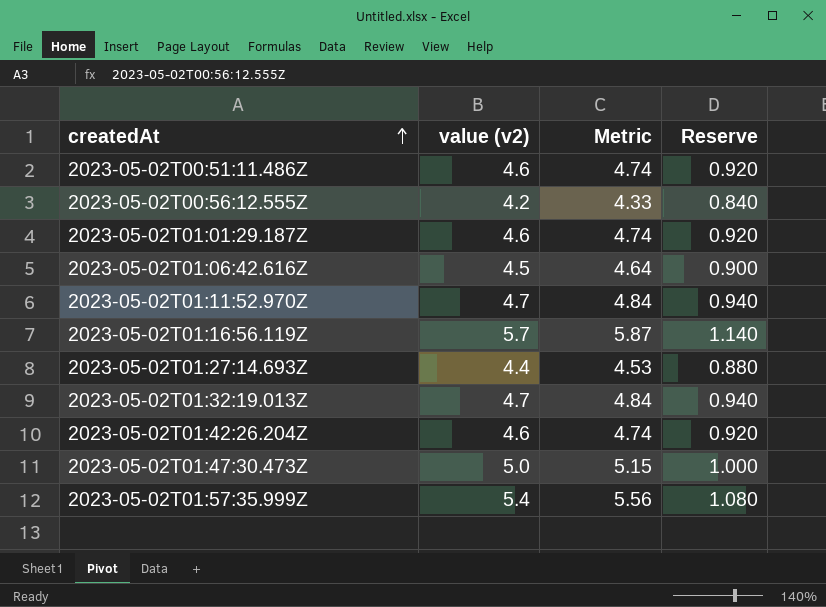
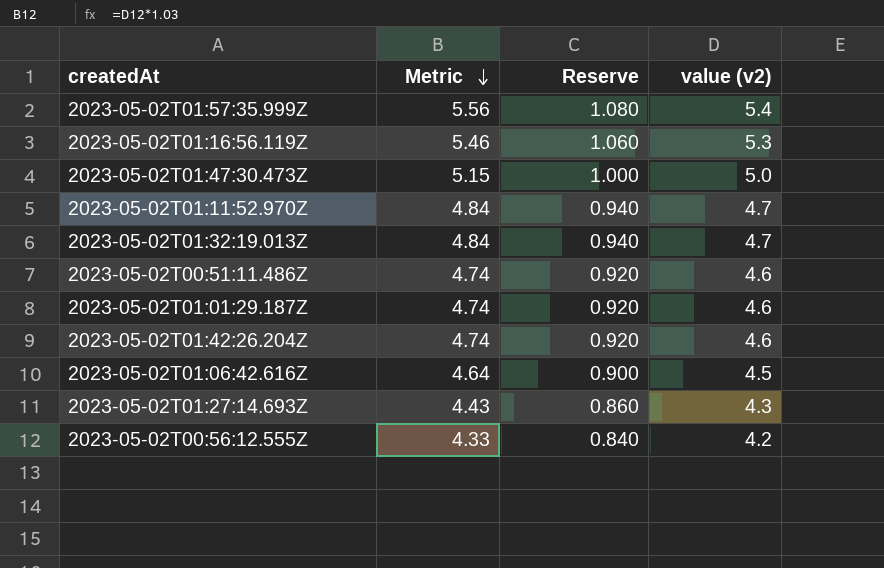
row order: createdAt ascending -> Metric descending
column value (v2) | position: 2 -> 4
2023-05-02T01:16:56.119Z | Metric: 5.87 -> 5.46
2023-05-02T01:16:56.119Z | Reserve: 1.140 -> 1.060
2023-05-02T01:16:56.119Z | value (v2): 5.7 -> 5.3
2023-05-02T01:27:14.693Z | Metric: 4.53 -> 4.43
2023-05-02T01:27:14.693Z | Reserve: 0.880 -> 0.860
2023-05-02T01:27:14.693Z | value (v2): 4.4 -> 4.3

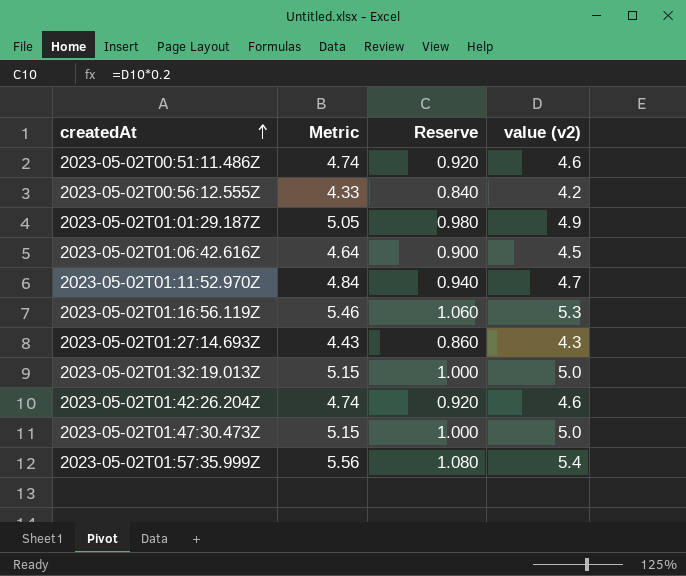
row order: Metric descending -> createdAt ascending
2023-05-02T01:01:29.187Z | Metric: 4.74 -> 5.05
2023-05-02T01:01:29.187Z | Reserve: 0.920 -> 0.980
2023-05-02T01:01:29.187Z | value (v2): 4.6 -> 4.9
2023-05-02T01:32:19.013Z | Metric: 4.84 -> 5.15
2023-05-02T01:32:19.013Z | Reserve: 0.940 -> 1.000
2023-05-02T01:32:19.013Z | value (v2): 4.7 -> 5.0

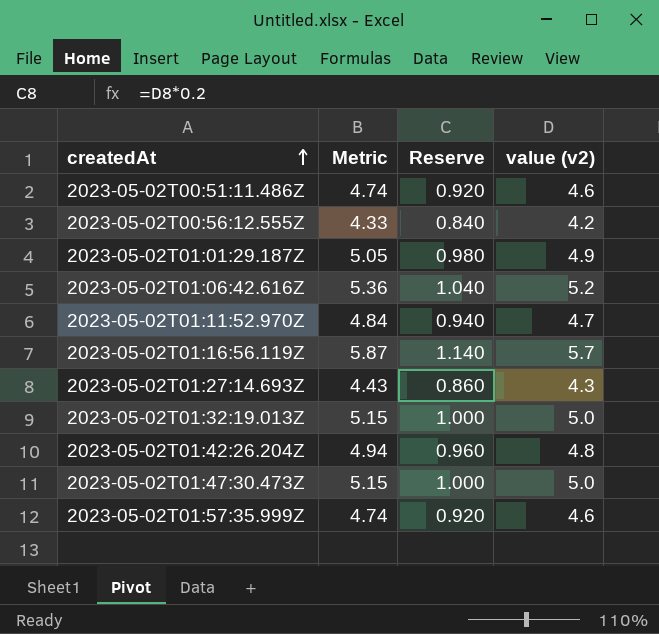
2023-05-02T01:06:42.616Z | Metric: 4.64 -> 5.36
2023-05-02T01:06:42.616Z | Reserve: 0.900 -> 1.040
2023-05-02T01:06:42.616Z | value (v2): 4.5 -> 5.2
2023-05-02T01:16:56.119Z | Metric: 5.46 -> 5.87
2023-05-02T01:16:56.119Z | Reserve: 1.060 -> 1.140
2023-05-02T01:16:56.119Z | value (v2): 5.3 -> 5.7
2023-05-02T01:42:26.204Z | Metric: 4.74 -> 4.94
2023-05-02T01:42:26.204Z | Reserve: 0.920 -> 0.960
2023-05-02T01:42:26.204Z | value (v2): 4.6 -> 4.8
2023-05-02T01:57:35.999Z | Metric: 5.56 -> 4.74
2023-05-02T01:57:35.999Z | Reserve: 1.080 -> 0.920
2023-05-02T01:57:35.999Z | value (v2): 5.4 -> 4.6

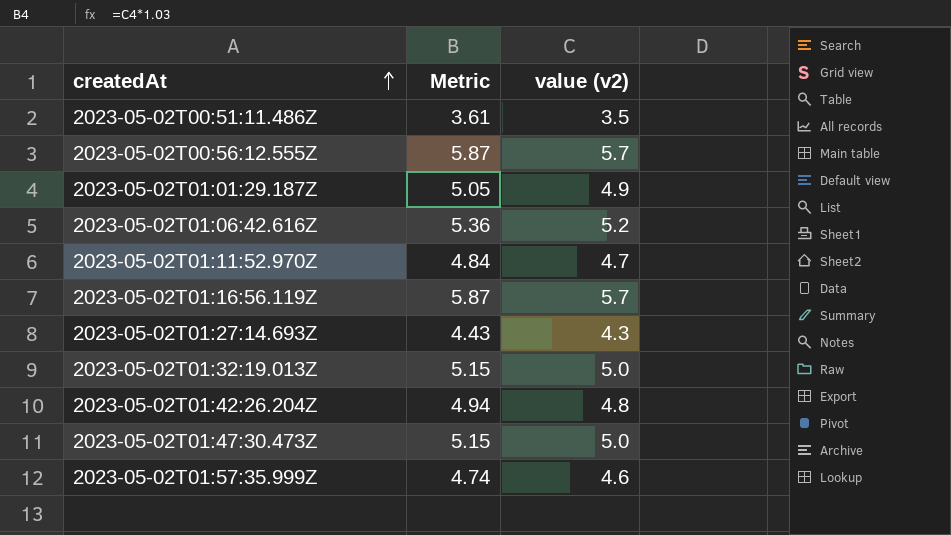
column Reserve | formula: [value (v2)] * 0.2 -> none
2023-05-02T00:51:11.486Z | Metric: 4.74 -> 3.61
2023-05-02T00:51:11.486Z | value (v2): 4.6 -> 3.5
2023-05-02T00:56:12.555Z | Metric: 4.33 -> 5.87
2023-05-02T00:56:12.555Z | value (v2): 4.2 -> 5.7

